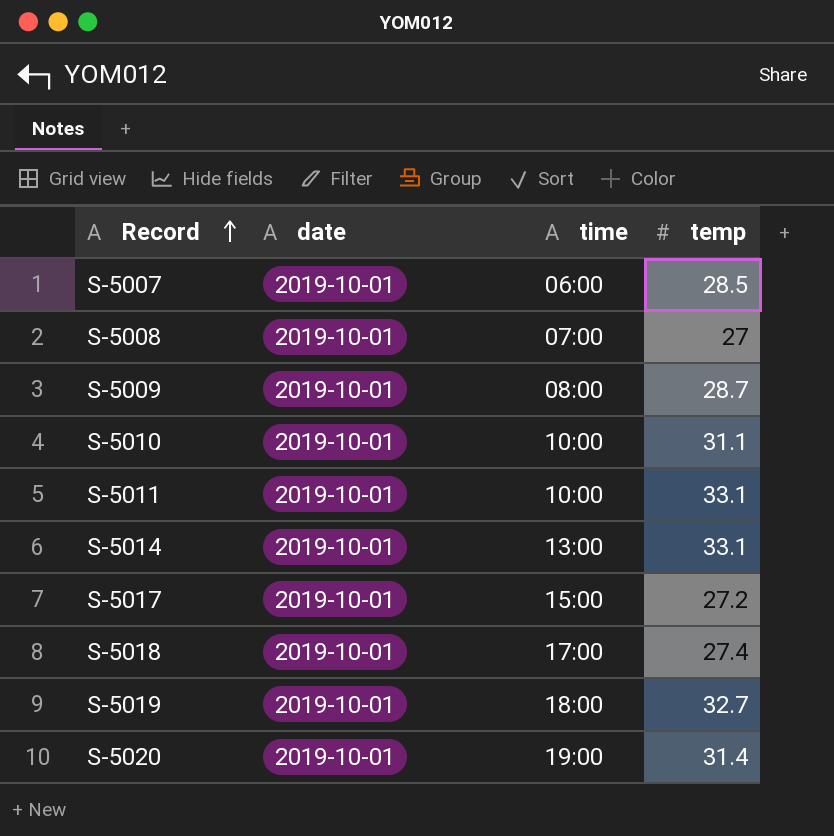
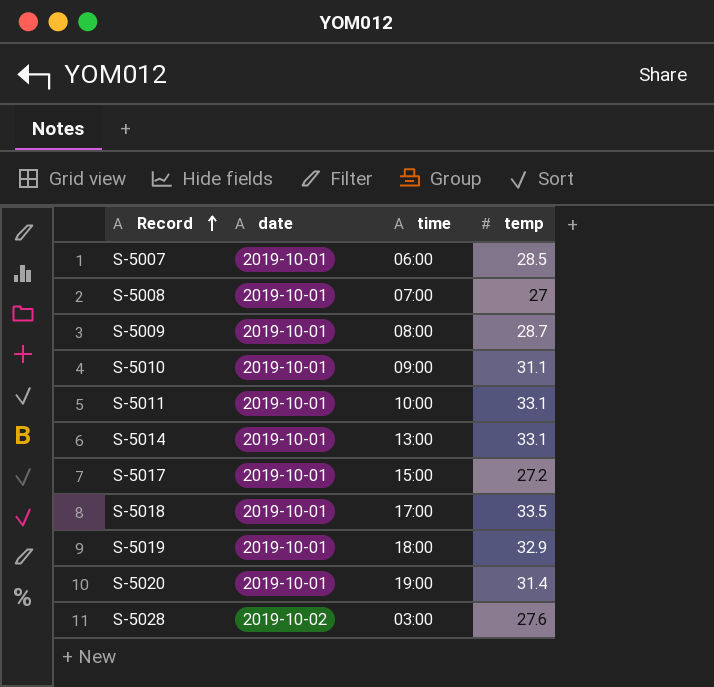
S-5010 | time: 10:00 -> 09:00
S-5018 | temp: 27.4 -> 33.5
S-5019 | temp: 32.7 -> 32.9
row S-5028: none -> 2019-10-02 | 03:00 | 27.6

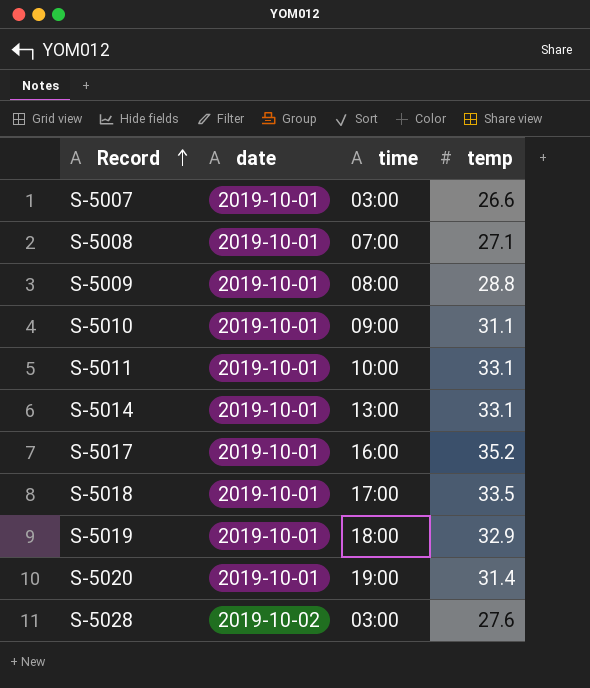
S-5007 | time: 06:00 -> 03:00
S-5007 | temp: 28.5 -> 26.6
S-5008 | temp: 27 -> 27.1
S-5009 | temp: 28.7 -> 28.8
S-5017 | time: 15:00 -> 16:00
S-5017 | temp: 27.2 -> 35.2

